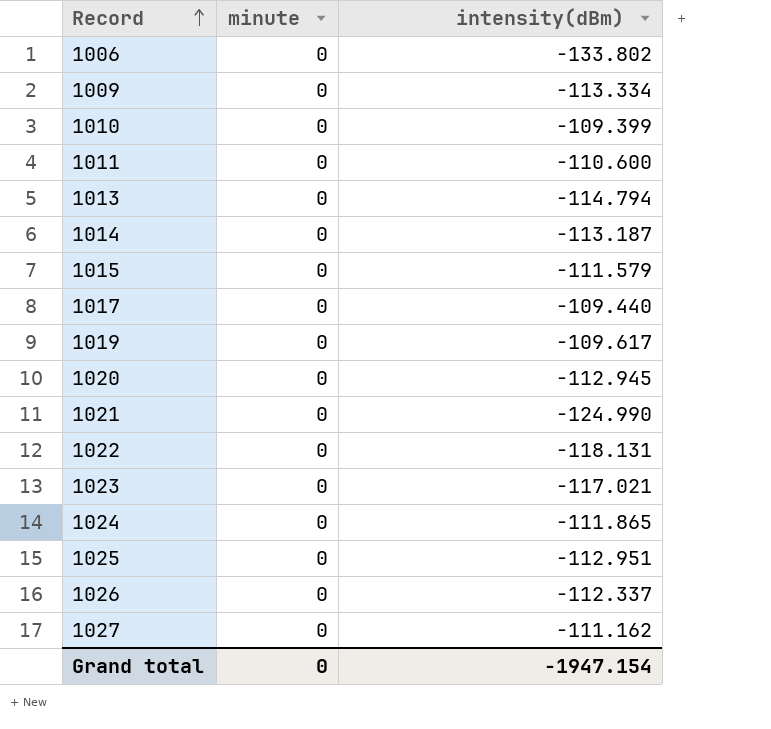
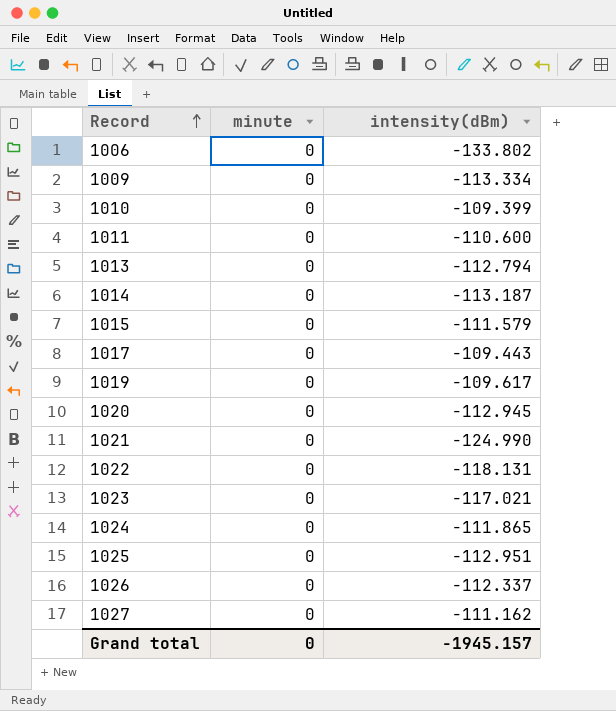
1013 | intensity(dBm): -114.794 -> -112.794
1017 | intensity(dBm): -109.440 -> -109.443
Grand total | intensity(dBm): -1947.154 -> -1945.157

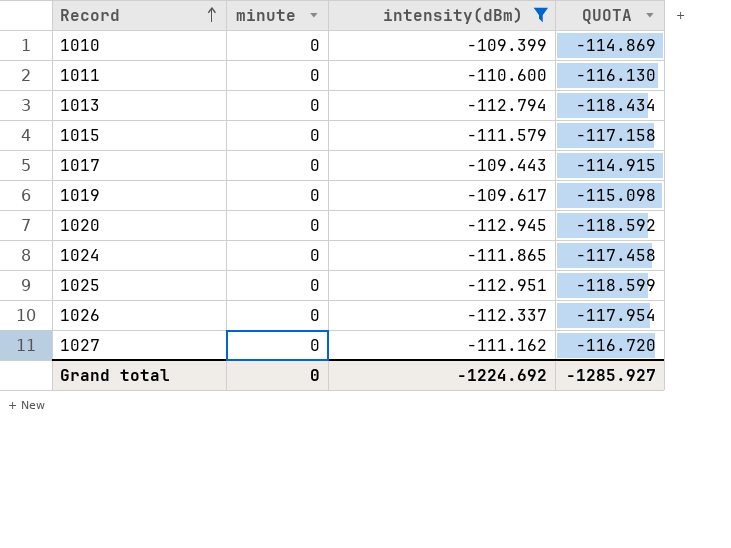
filter: none -> intensity(dBm) >= -112.951
column QUOTA | formula: none -> [intensity(dBm)] * 1.05
Grand total | intensity(dBm): -1945.157 -> -1224.692

